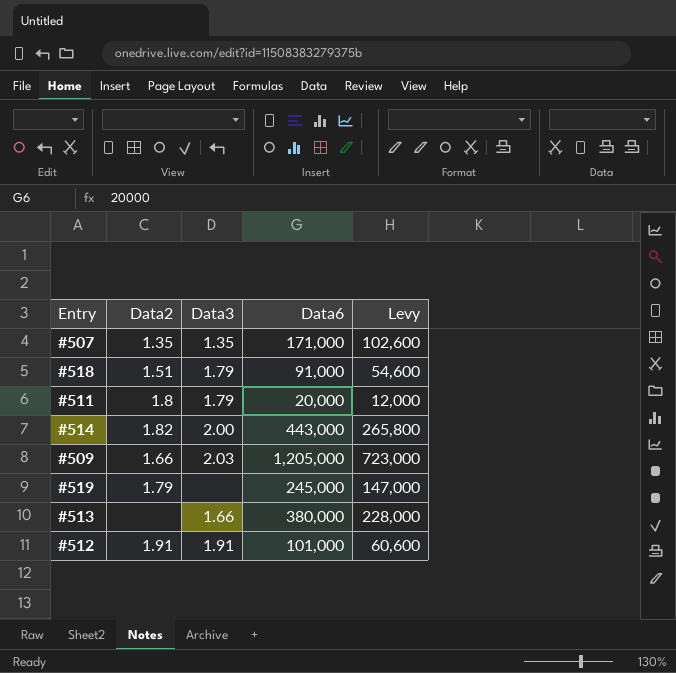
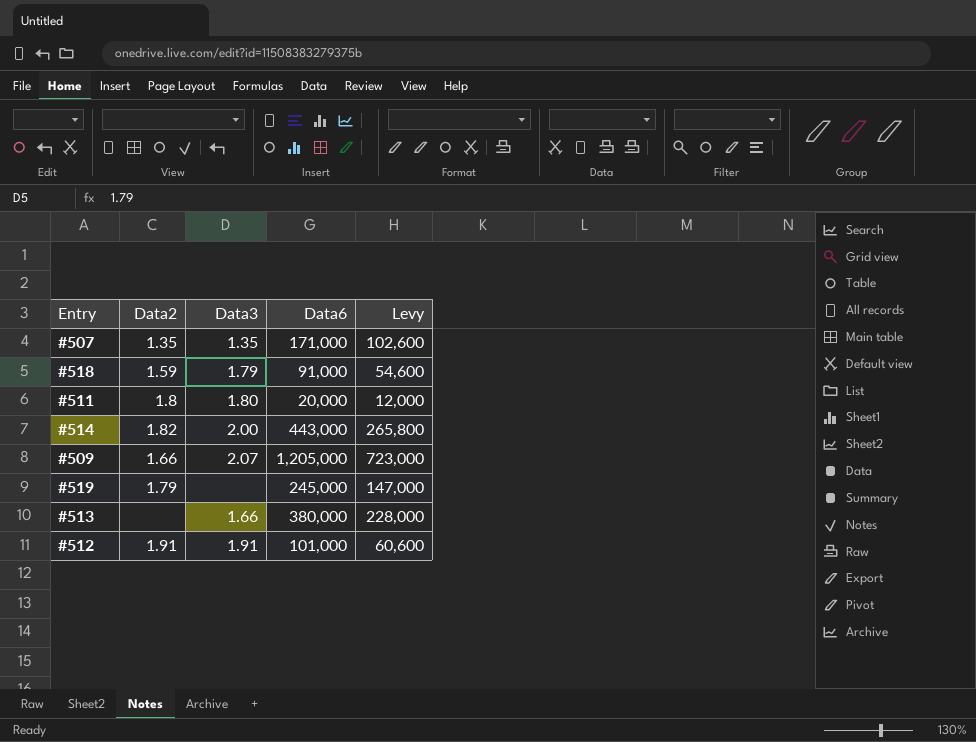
#518 | Data2: 1.51 -> 1.59
#511 | Data3: 1.79 -> 1.80
#509 | Data3: 2.03 -> 2.07

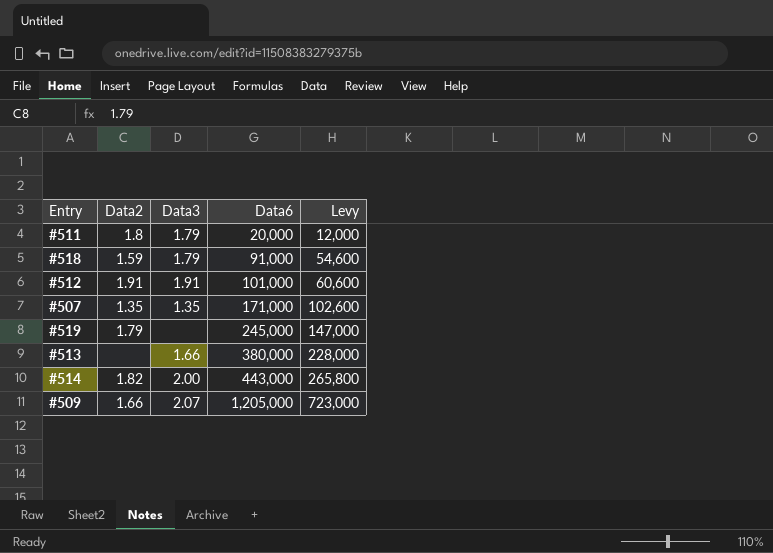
row order: none -> Data6 ascending
#511 | Data3: 1.80 -> 1.79

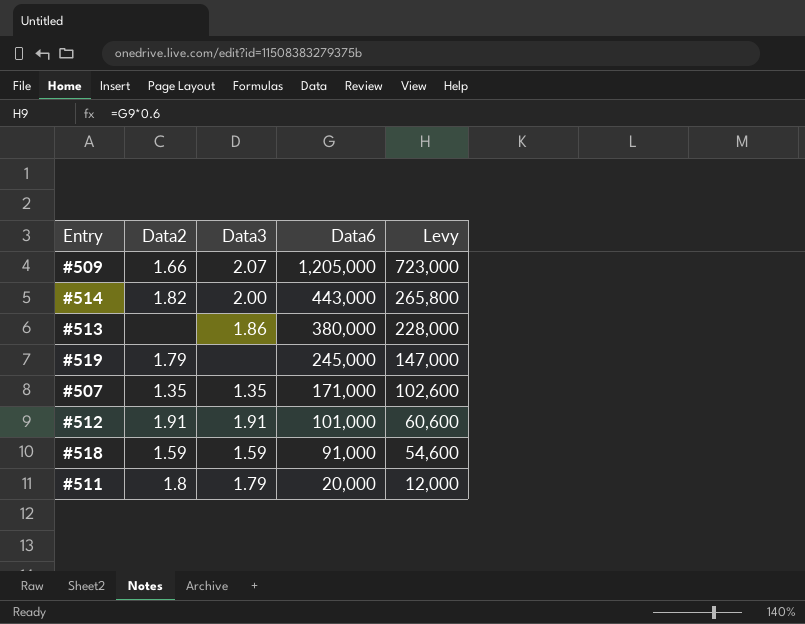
row order: Data6 ascending -> Data6 descending
#513 | Data3: 1.66 -> 1.86
#518 | Data3: 1.79 -> 1.59

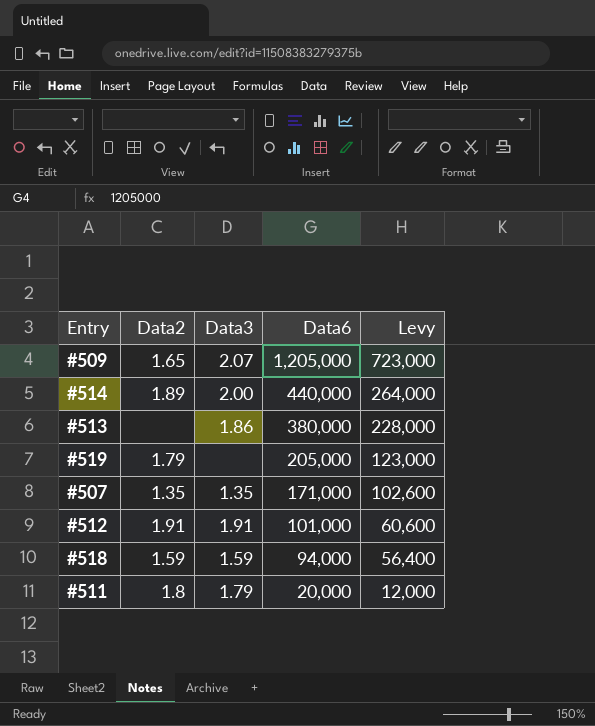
#509 | Data2: 1.66 -> 1.65
#514 | Data2: 1.82 -> 1.89
#514 | Data6: 443,000 -> 440,000
#514 | Levy: 265,800 -> 264,000
#519 | Data6: 245,000 -> 205,000
#519 | Levy: 147,000 -> 123,000
#518 | Data6: 91,000 -> 94,000
#518 | Levy: 54,600 -> 56,400

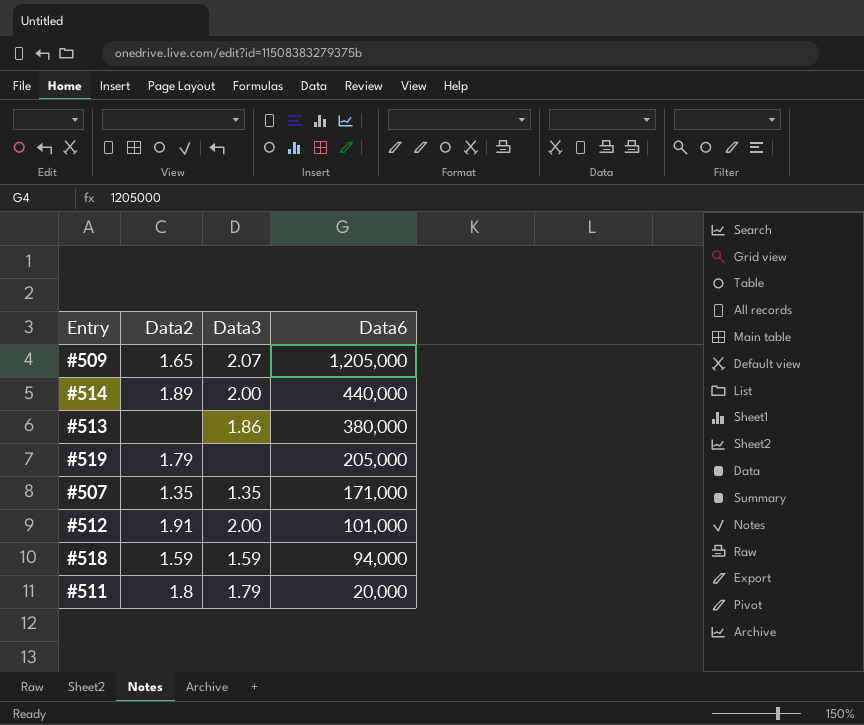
column Levy | formula: [Data6] * 0.6 -> none
#512 | Data3: 1.91 -> 2.00

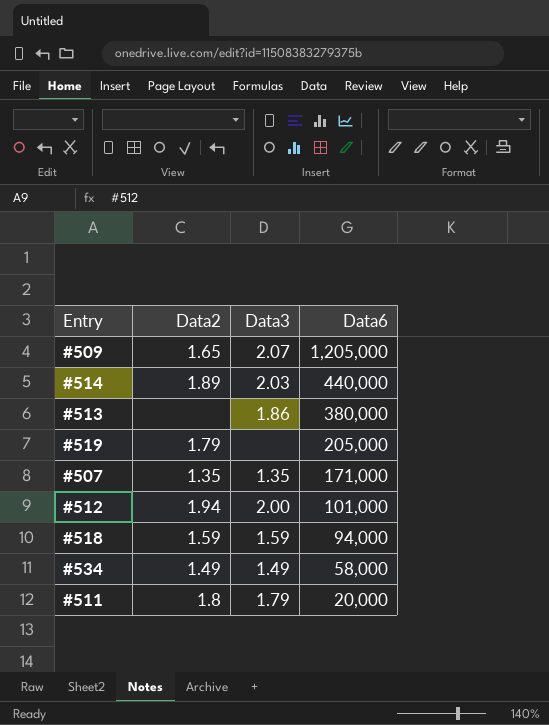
#514 | Data3: 2.00 -> 2.03
#512 | Data2: 1.91 -> 1.94
row #534: none -> 1.49 | 1.49 | 58,000

